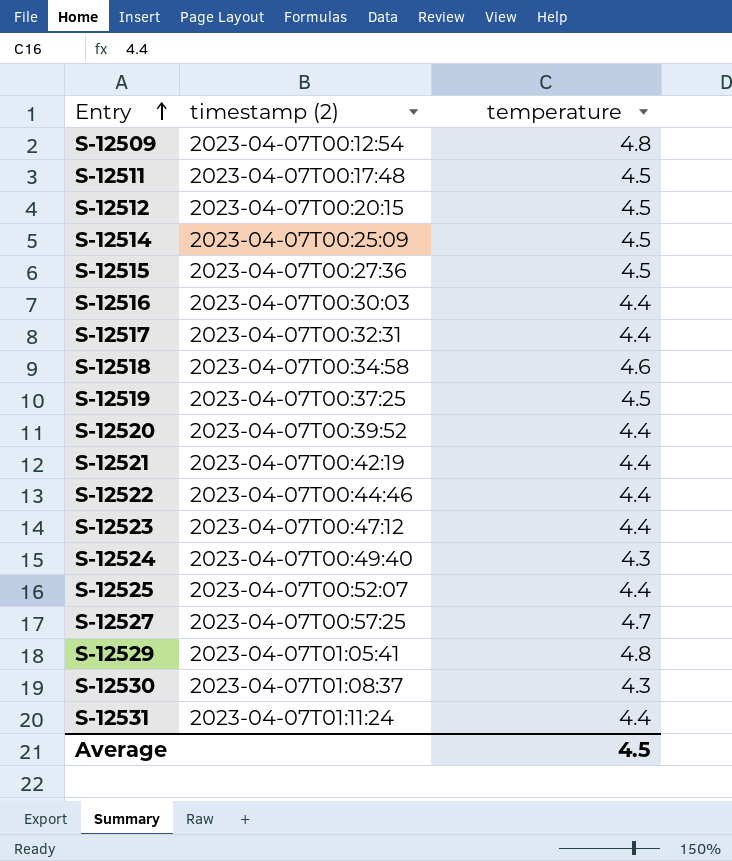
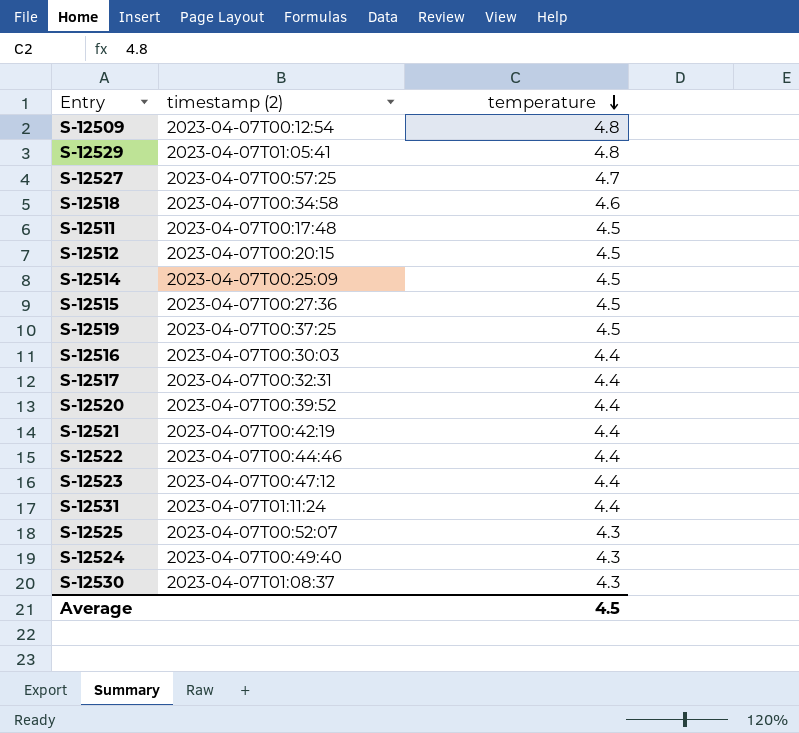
row order: Entry ascending -> temperature descending
S-12525 | temperature: 4.4 -> 4.3

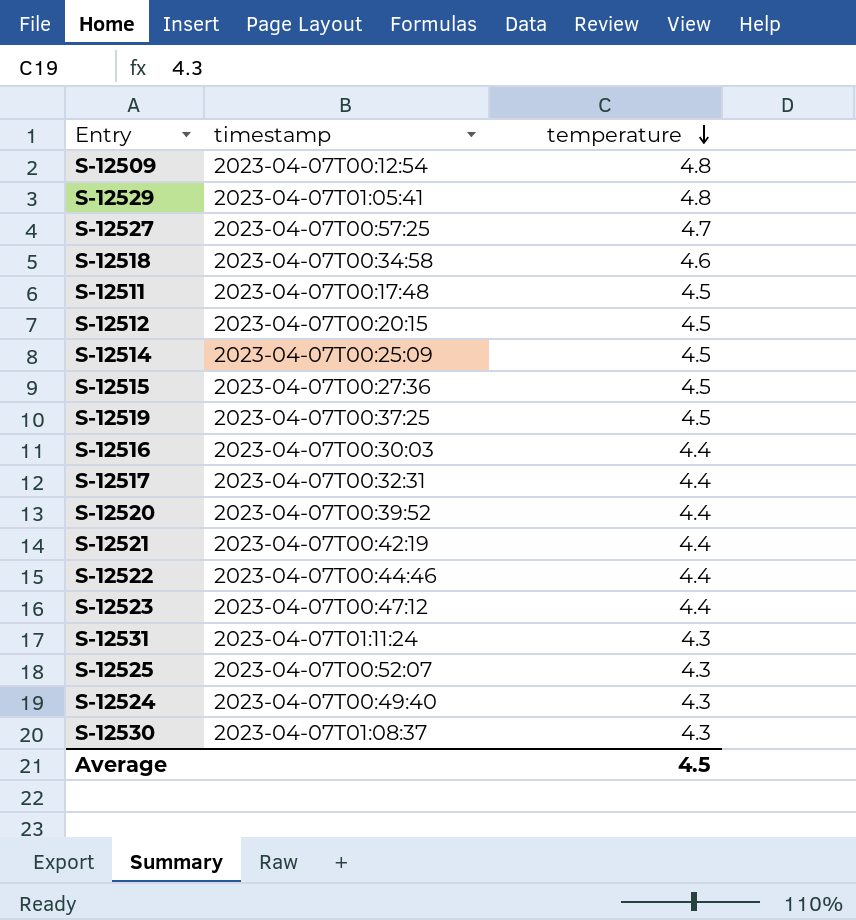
column name: timestamp (2) -> timestamp
S-12531 | temperature: 4.4 -> 4.3

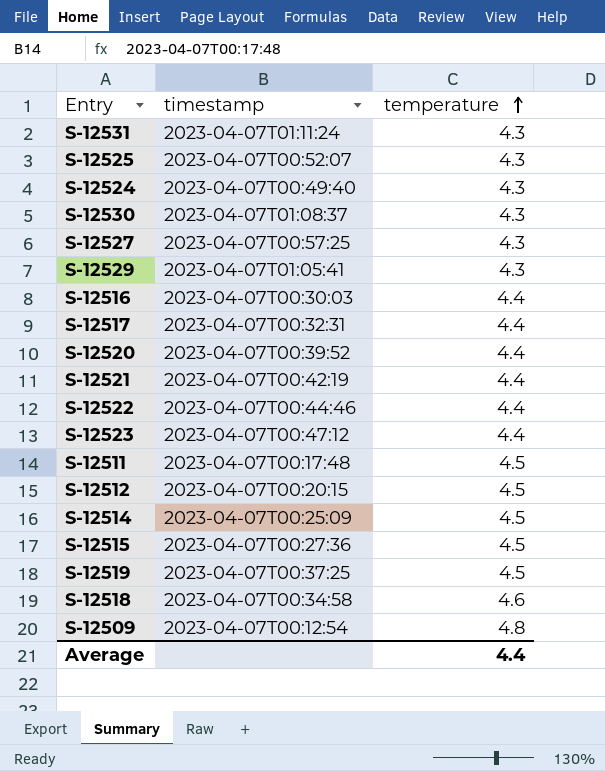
row order: temperature descending -> temperature ascending
S-12527 | temperature: 4.7 -> 4.3
S-12529 | temperature: 4.8 -> 4.3
Average | temperature: 4.5 -> 4.4

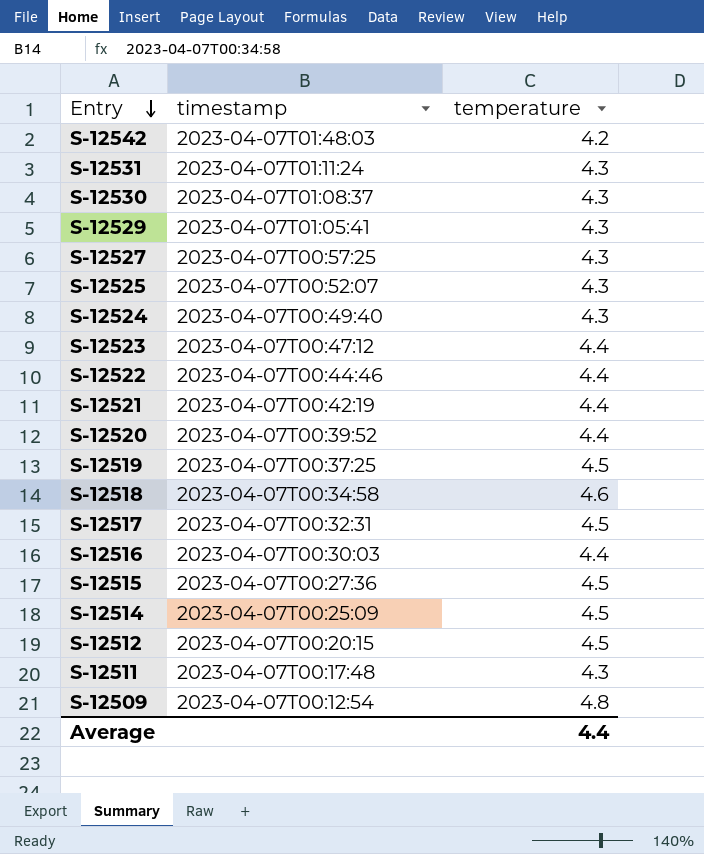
row order: temperature ascending -> Entry descending
row S-12542: none -> 2023-04-07T01:48:03 | 4.2
S-12517 | temperature: 4.4 -> 4.5
S-12511 | temperature: 4.5 -> 4.3

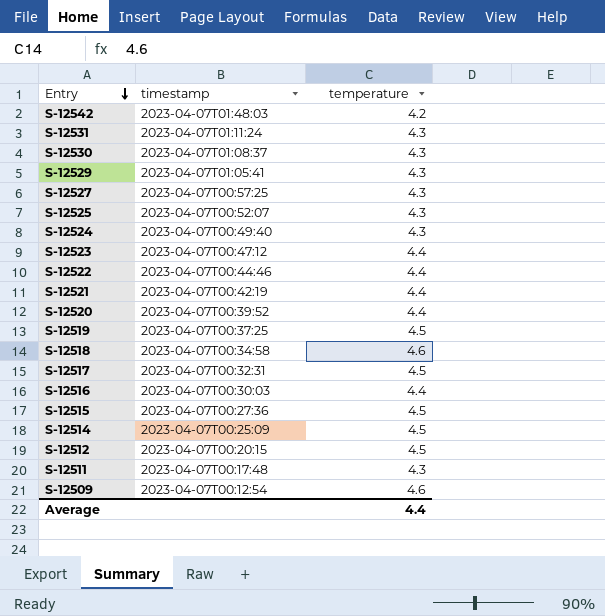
S-12509 | temperature: 4.8 -> 4.6

